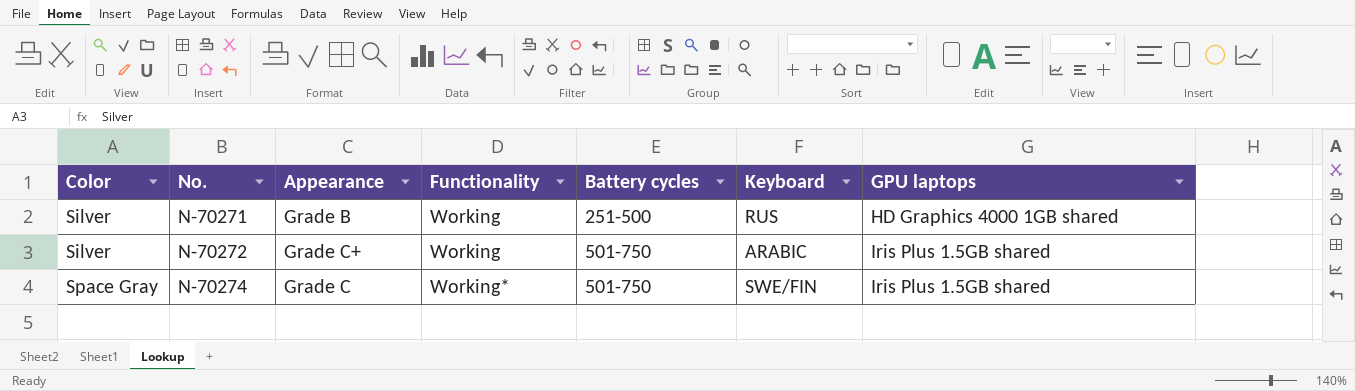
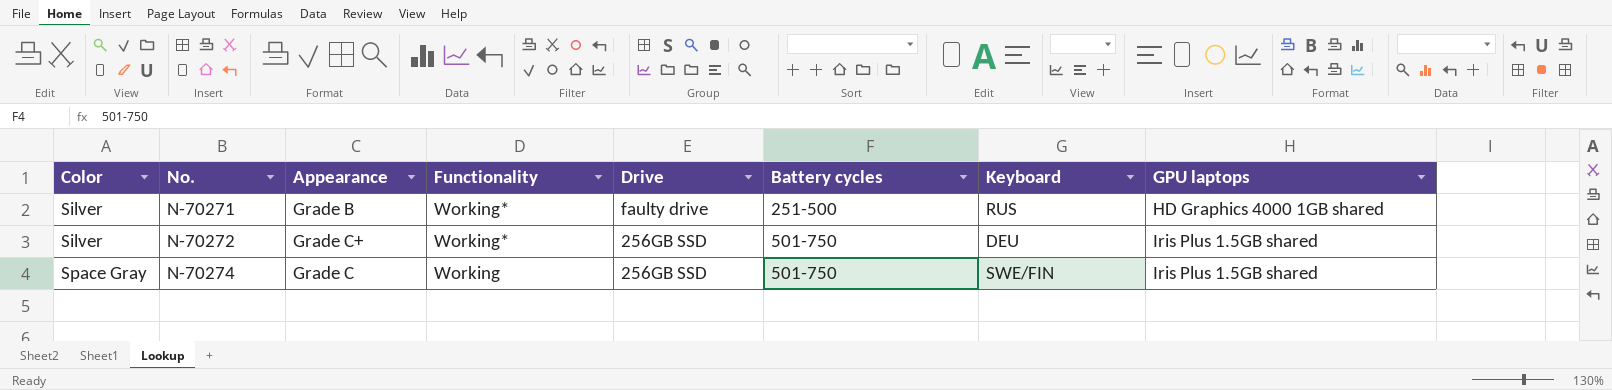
column Drive | position: none -> 5
N-70271 | Functionality: Working -> Working*
N-70272 | Functionality: Working -> Working*
N-70272 | Keyboard: ARABIC -> DEU
N-70274 | Functionality: Working* -> Working

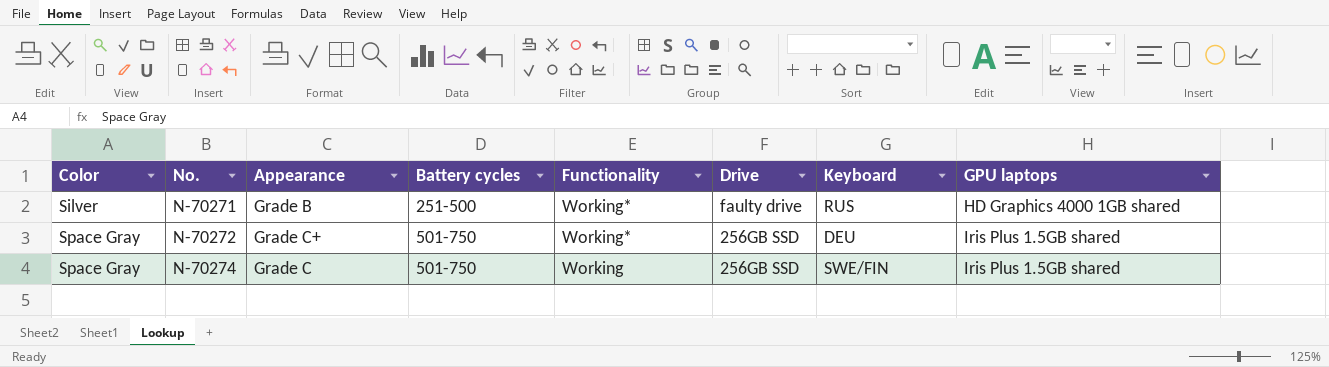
column Battery cycles | position: 6 -> 4
N-70272 | Color: Silver -> Space Gray

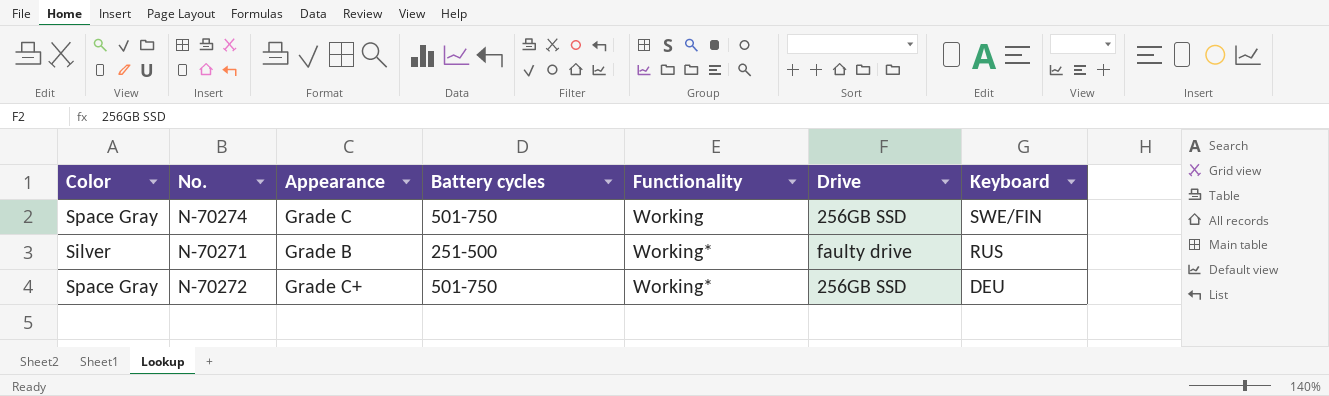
row order: Color ascending -> Functionality ascending
column GPU laptops | position: 8 -> none

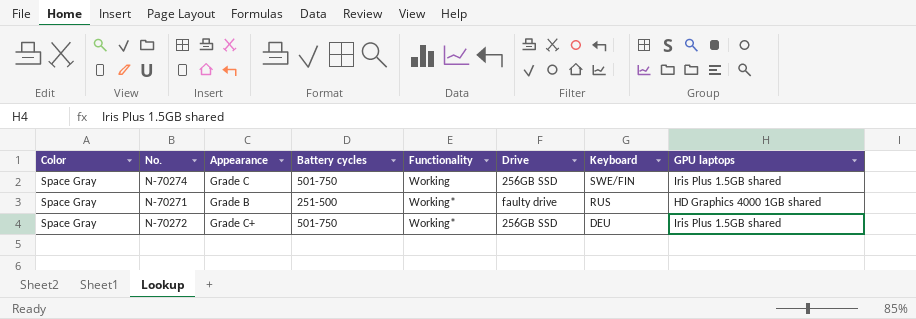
column GPU laptops | position: none -> 8
N-70271 | Color: Silver -> Space Gray

